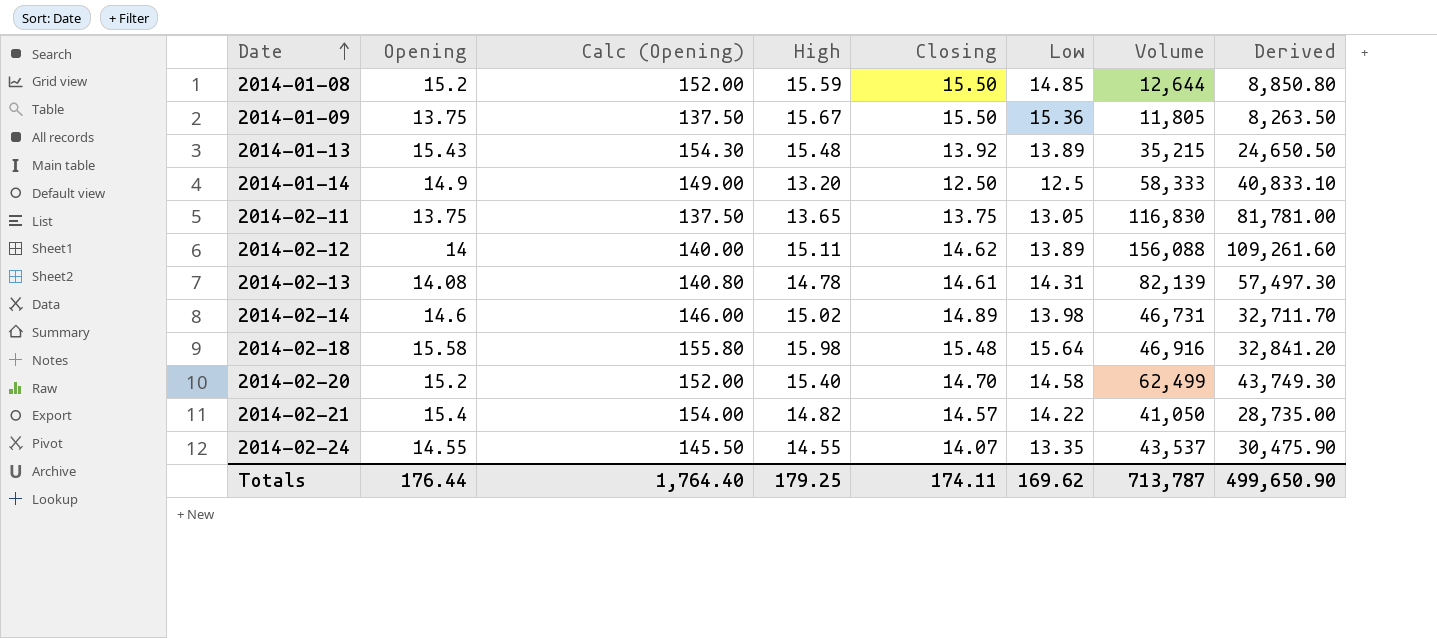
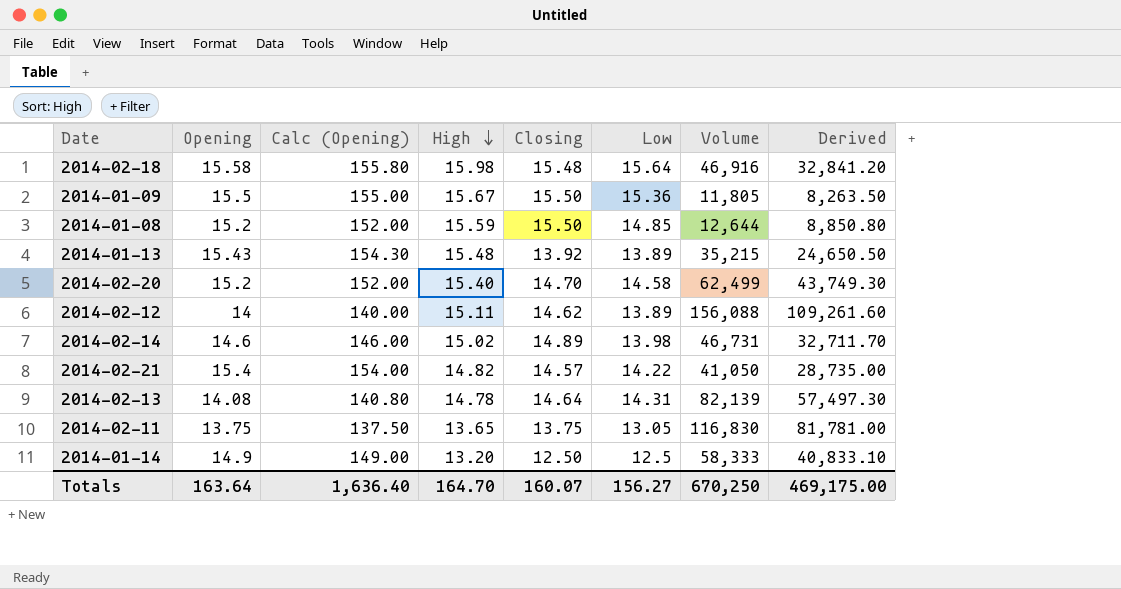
row order: Date ascending -> High descending
row 2014-02-24: 14.55 | 145.50 | 14.55 | 14.07 | 13.35 | 43,537 | 30,475.90 -> none
2014-01-09 | Opening: 13.75 -> 15.5
2014-01-09 | Calc (Opening): 137.50 -> 155.00
2014-02-13 | Closing: 14.61 -> 14.64
Totals | Opening: 176.44 -> 163.64
Totals | Calc (Opening): 1,764.40 -> 1,636.40
Totals | High: 179.25 -> 164.70
Totals | Closing: 174.11 -> 160.07
Totals | Low: 169.62 -> 156.27
Totals | Volume: 713,787 -> 670,250
Totals | Derived: 499,650.90 -> 469,175.00

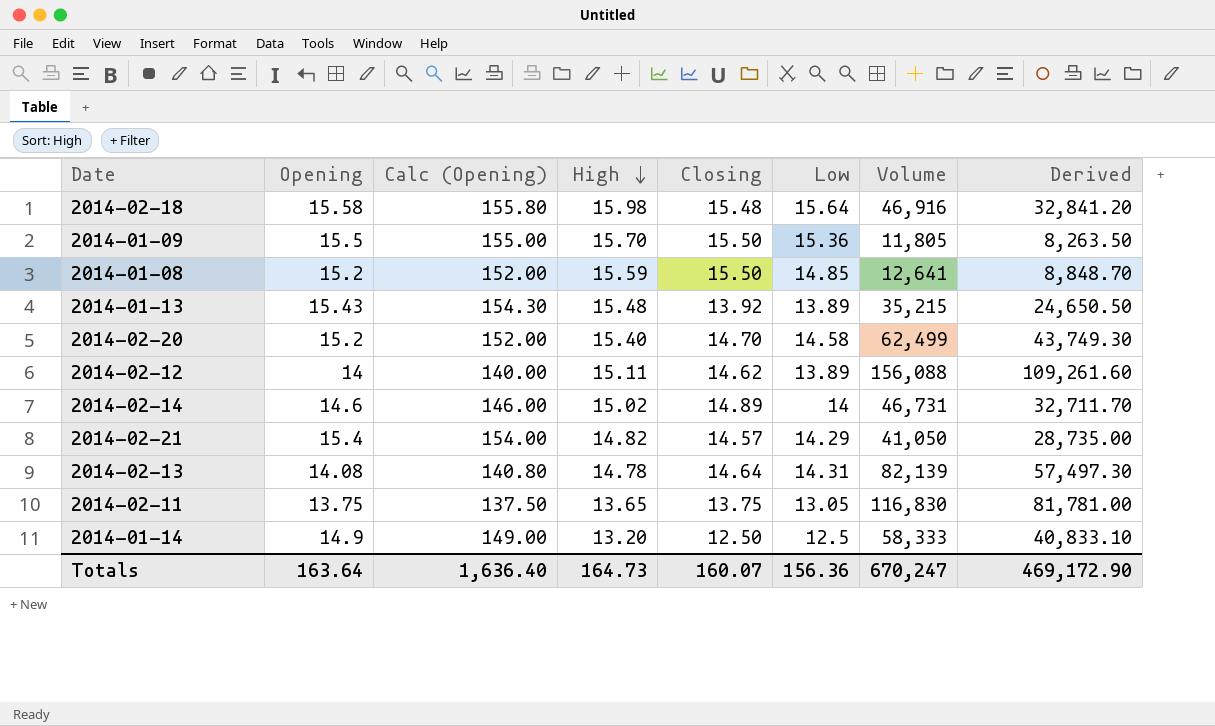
2014-01-09 | High: 15.67 -> 15.70
2014-01-08 | Volume: 12,644 -> 12,641
2014-01-08 | Derived: 8,850.80 -> 8,848.70
2014-02-14 | Low: 13.98 -> 14
2014-02-21 | Low: 14.22 -> 14.29
Totals | High: 164.70 -> 164.73
Totals | Low: 156.27 -> 156.36
Totals | Volume: 670,250 -> 670,247
Totals | Derived: 469,175.00 -> 469,172.90

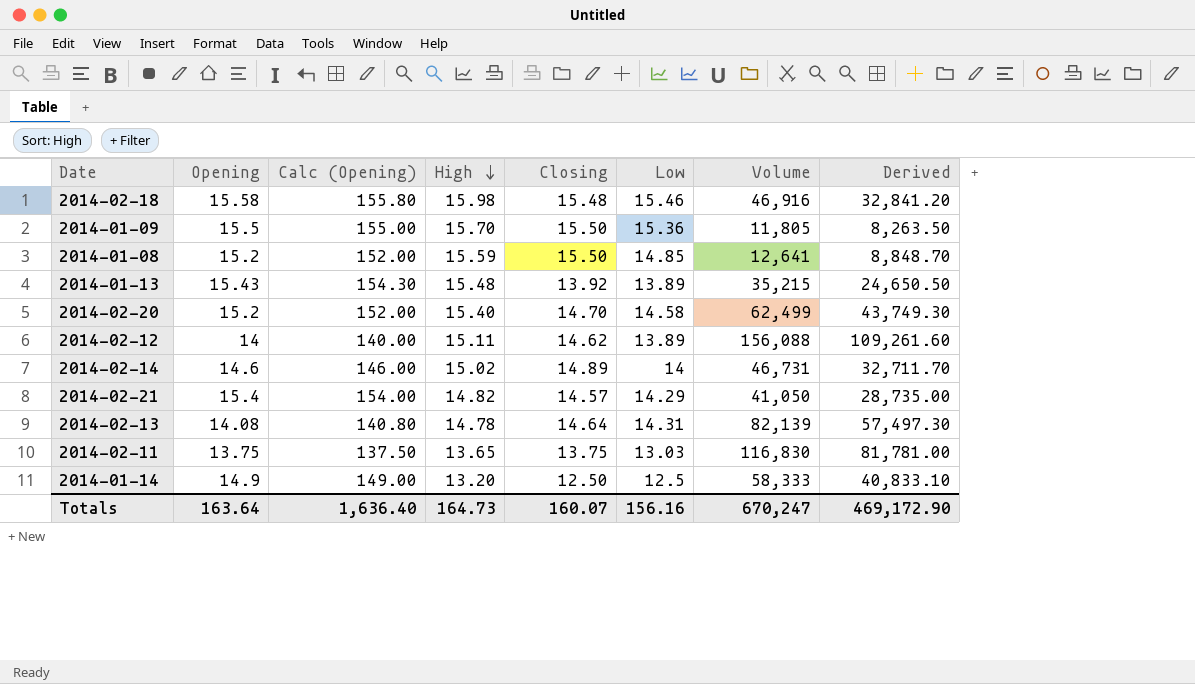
2014-02-18 | Low: 15.64 -> 15.46
2014-02-11 | Low: 13.05 -> 13.03
Totals | Low: 156.36 -> 156.16

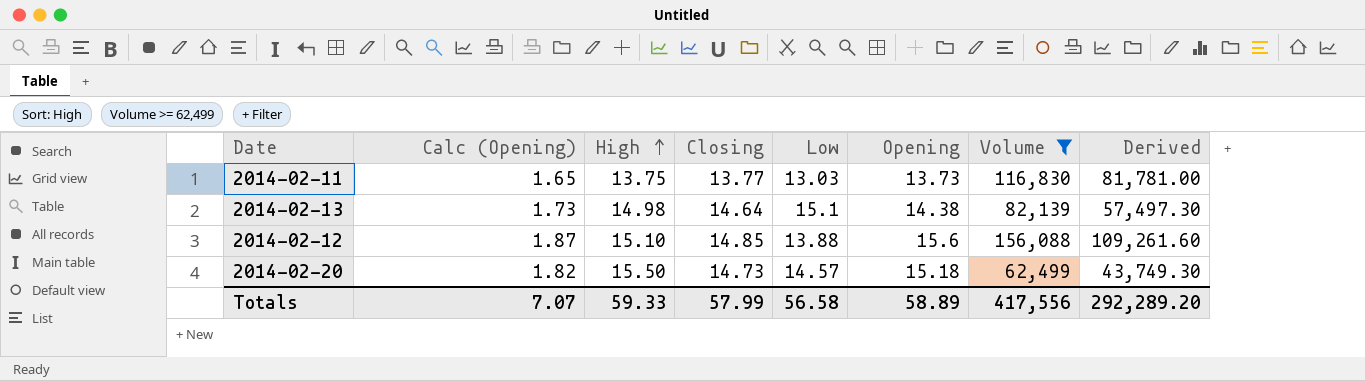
filter: none -> Volume >= 62,499
row order: High descending -> High ascending
column Calc (Opening) | formula: [Opening] * 10 -> [Opening] * 0.12
column Opening | position: 2 -> 6
2014-02-11 | High: 13.65 -> 13.75
2014-02-11 | Closing: 13.75 -> 13.77
2014-02-11 | Opening: 13.75 -> 13.73
2014-02-13 | High: 14.78 -> 14.98
2014-02-13 | Low: 14.31 -> 15.1
2014-02-13 | Opening: 14.08 -> 14.38
2014-02-12 | High: 15.11 -> 15.10
2014-02-12 | Closing: 14.62 -> 14.85
2014-02-12 | Low: 13.89 -> 13.88
2014-02-12 | Opening: 14 -> 15.6
2014-02-20 | High: 15.40 -> 15.50
2014-02-20 | Closing: 14.70 -> 14.73
2014-02-20 | Low: 14.58 -> 14.57
2014-02-20 | Opening: 15.2 -> 15.18
Totals | Calc (Opening): 1,636.40 -> 7.07
Totals | High: 164.73 -> 59.33
Totals | Closing: 160.07 -> 57.99
Totals | Low: 156.16 -> 56.58
Totals | Opening: 163.64 -> 58.89
Totals | Volume: 670,247 -> 417,556
Totals | Derived: 469,172.90 -> 292,289.20

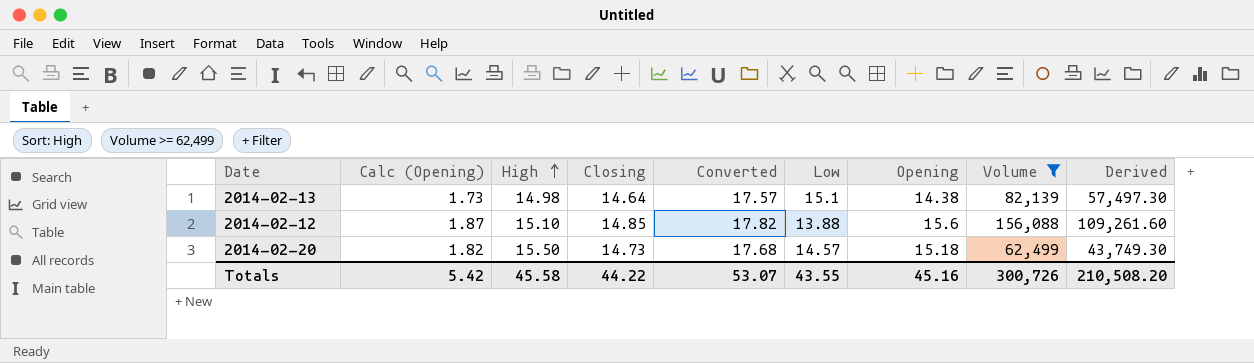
column Converted | formula: none -> [Closing] * 1.2
row 2014-02-11: 1.65 | 13.75 | 13.77 | 13.03 | 13.73 | 116,830 | 81,781.00 -> none
Totals | Calc (Opening): 7.07 -> 5.42
Totals | High: 59.33 -> 45.58
Totals | Closing: 57.99 -> 44.22
Totals | Low: 56.58 -> 43.55
Totals | Opening: 58.89 -> 45.16
Totals | Volume: 417,556 -> 300,726
Totals | Derived: 292,289.20 -> 210,508.20

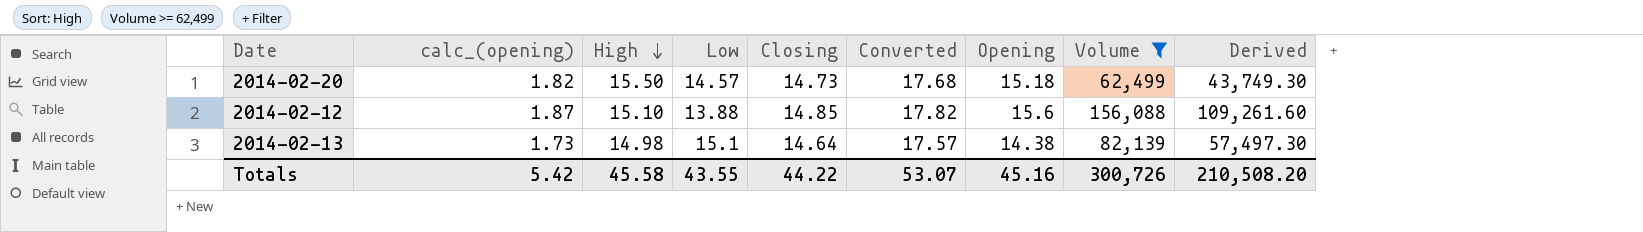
row order: High ascending -> High descending
column name: Calc (Opening) -> calc_(opening)
column Low | position: 6 -> 4

